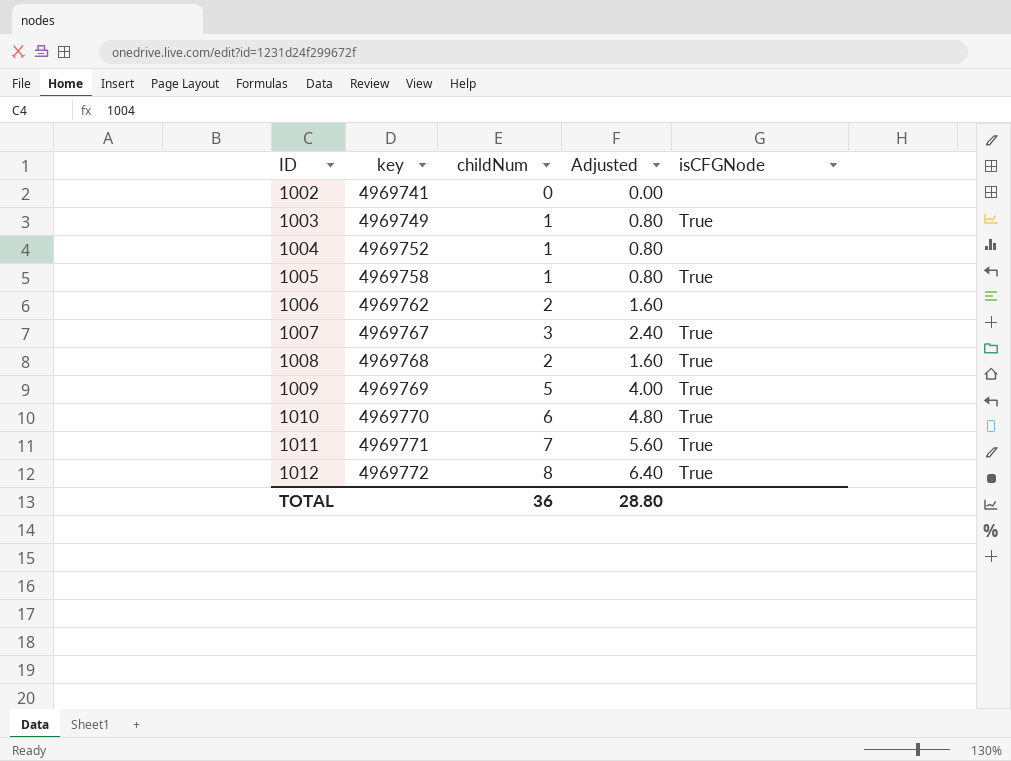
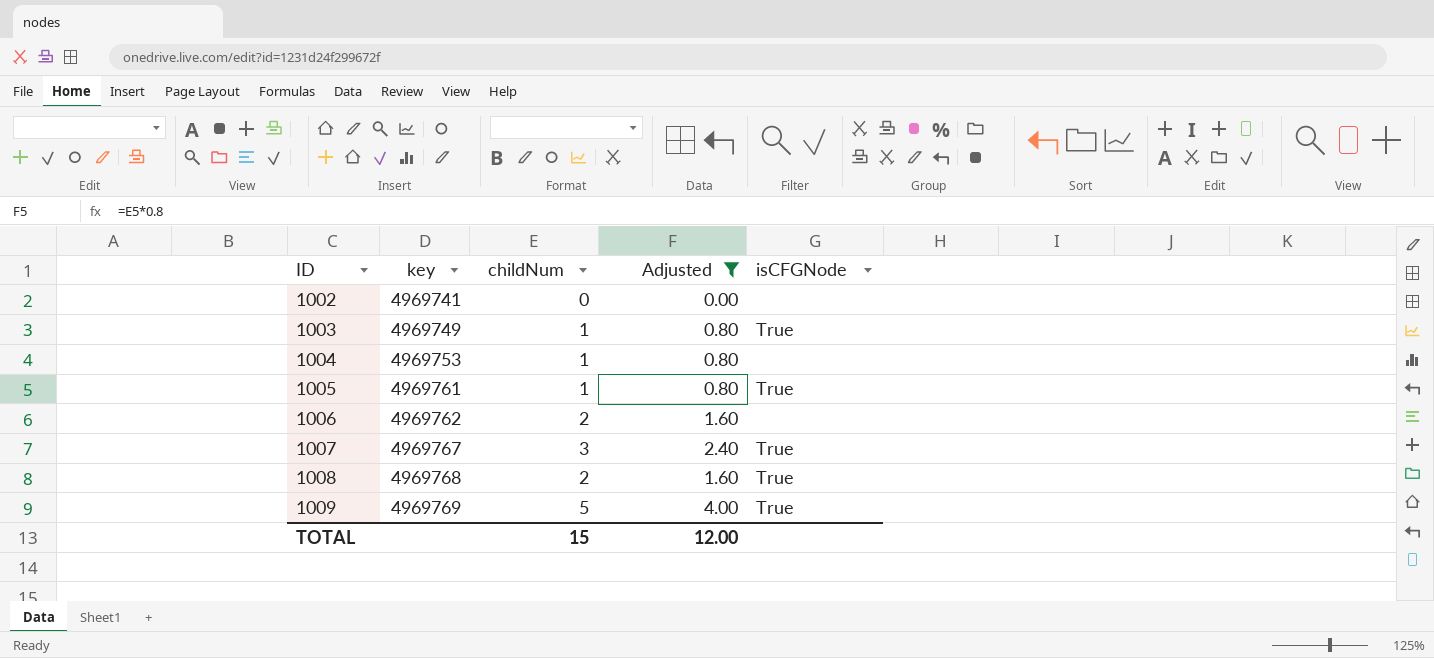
filter: none -> Adjusted <= 4.00
1004 | key: 4969752 -> 4969753
1005 | key: 4969758 -> 4969761
TOTAL | childNum: 36 -> 15
TOTAL | Adjusted: 28.80 -> 12.00

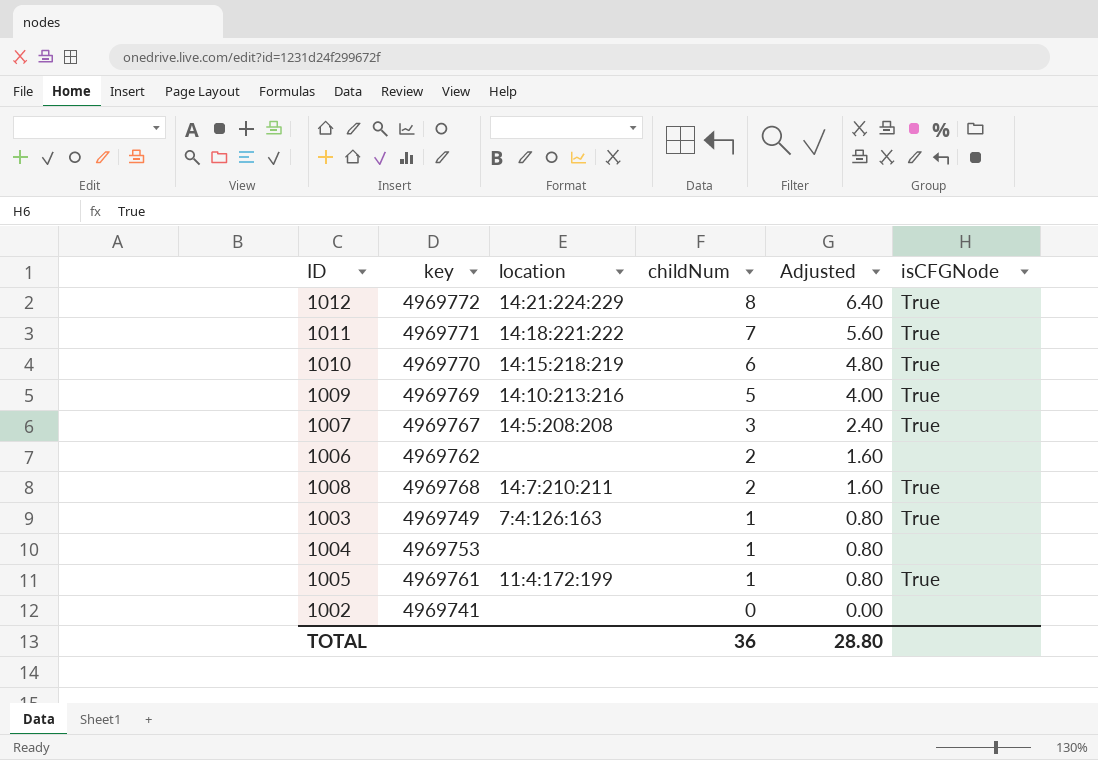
filter: Adjusted <= 4.00 -> none
row order: ID ascending -> childNum descending
column location | position: none -> 3
TOTAL | childNum: 15 -> 36
TOTAL | Adjusted: 12.00 -> 28.80

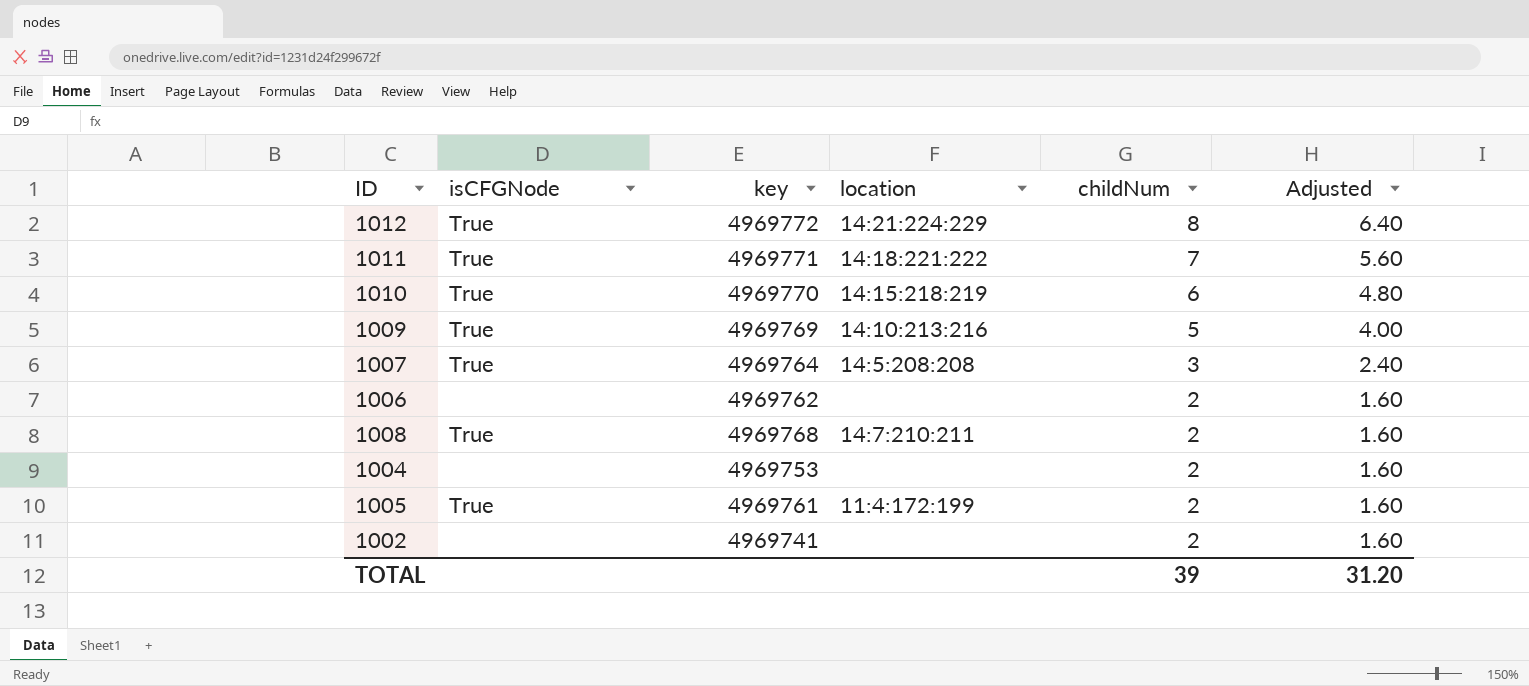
column isCFGNode | position: 6 -> 2
row 1003: 4969749 | 7:4:126:163 | 1 | 0.80 | True -> none
1007 | key: 4969767 -> 4969764
1004 | childNum: 1 -> 2
1004 | Adjusted: 0.80 -> 1.60
1005 | childNum: 1 -> 2
1005 | Adjusted: 0.80 -> 1.60
1002 | childNum: 0 -> 2
1002 | Adjusted: 0.00 -> 1.60
TOTAL | childNum: 36 -> 39
TOTAL | Adjusted: 28.80 -> 31.20

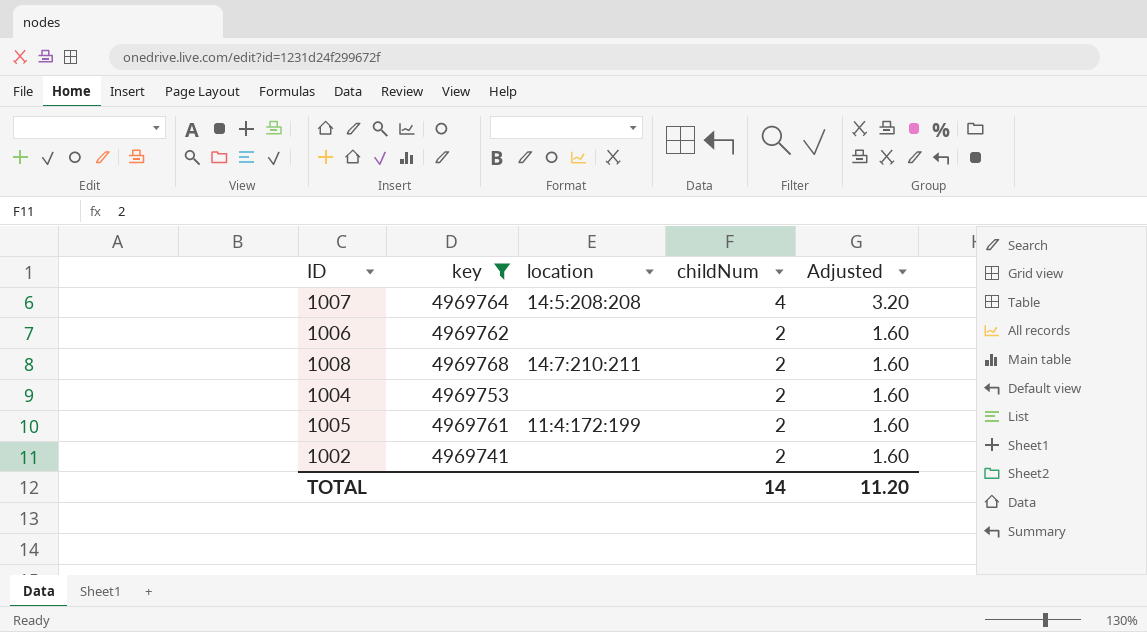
filter: none -> key <= 4969768
column isCFGNode | position: 2 -> none
1007 | childNum: 3 -> 4
1007 | Adjusted: 2.40 -> 3.20
TOTAL | childNum: 39 -> 14
TOTAL | Adjusted: 31.20 -> 11.20

